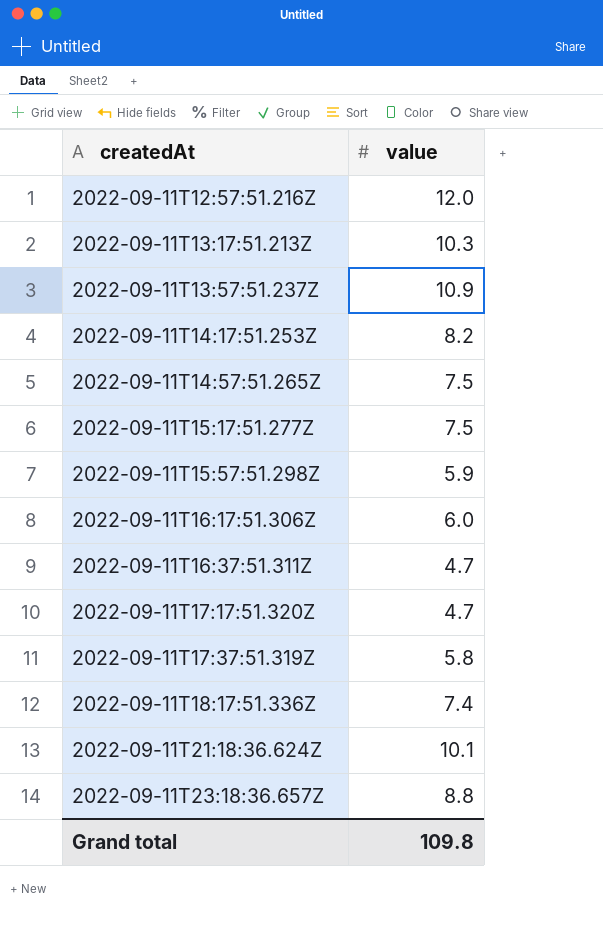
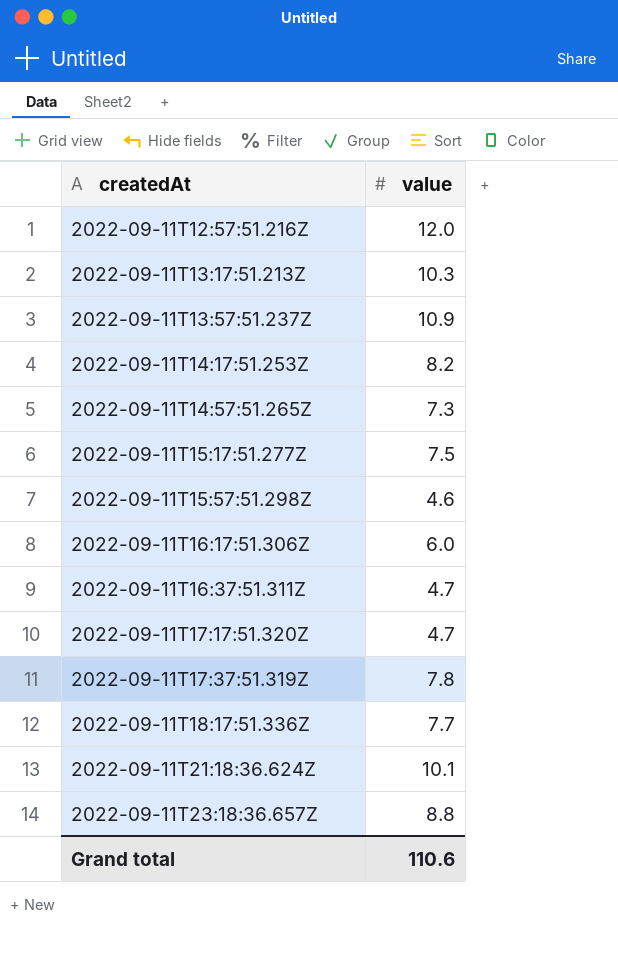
2022-09-11T14:57:51.265Z | value: 7.5 -> 7.3
2022-09-11T15:57:51.298Z | value: 5.9 -> 4.6
2022-09-11T17:37:51.319Z | value: 5.8 -> 7.8
2022-09-11T18:17:51.336Z | value: 7.4 -> 7.7
Grand total | value: 109.8 -> 110.6

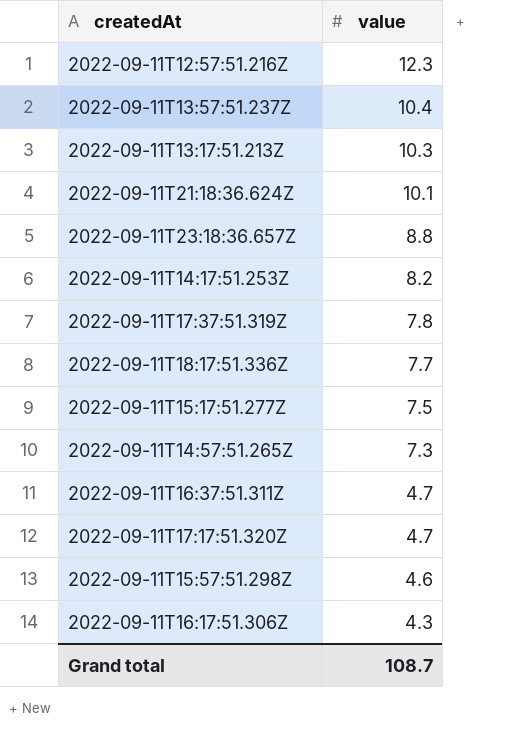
row order: createdAt ascending -> value descending
2022-09-11T12:57:51.216Z | value: 12.0 -> 12.3
2022-09-11T13:57:51.237Z | value: 10.9 -> 10.4
2022-09-11T16:17:51.306Z | value: 6.0 -> 4.3
Grand total | value: 110.6 -> 108.7

